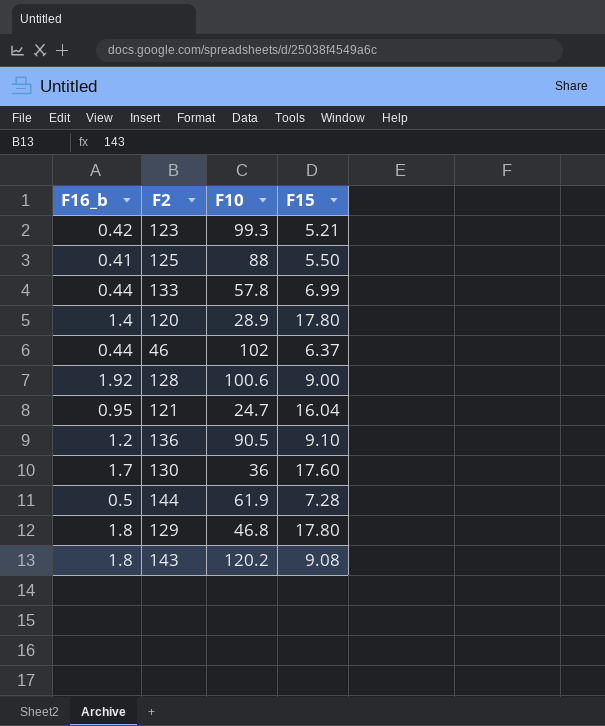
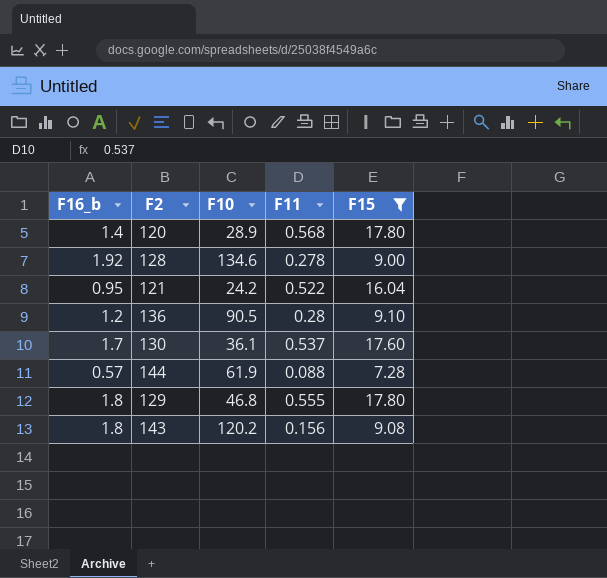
filter: none -> F15 >= 7.28
column F11 | position: none -> 4
128 | F10: 100.6 -> 134.6
121 | F10: 24.7 -> 24.2
130 | F10: 36 -> 36.1
144 | F16_b: 0.5 -> 0.57

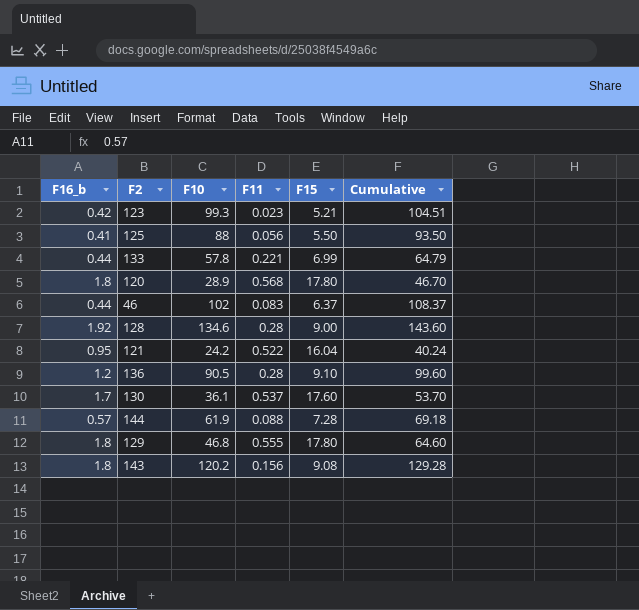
filter: F15 >= 7.28 -> none
column Cumulative | formula: none -> [F10] + [F15]
120 | F16_b: 1.4 -> 1.8
128 | F11: 0.278 -> 0.28

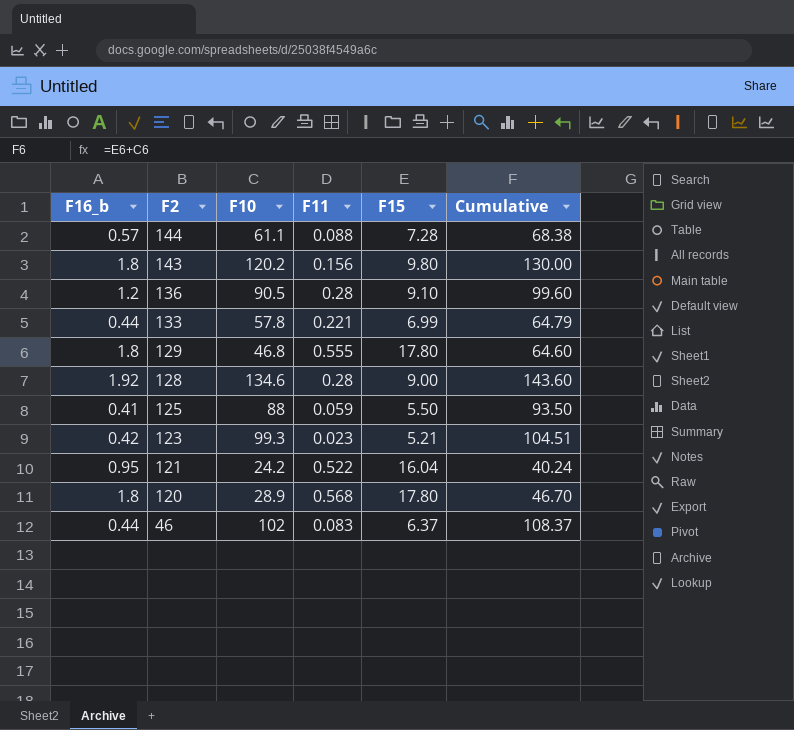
row order: none -> F2 descending
row 130: 1.7 | 36.1 | 0.537 | 17.60 | 53.70 -> none
144 | F10: 61.9 -> 61.1
144 | Cumulative: 69.18 -> 68.38
143 | F15: 9.08 -> 9.80
143 | Cumulative: 129.28 -> 130.00
125 | F11: 0.056 -> 0.059

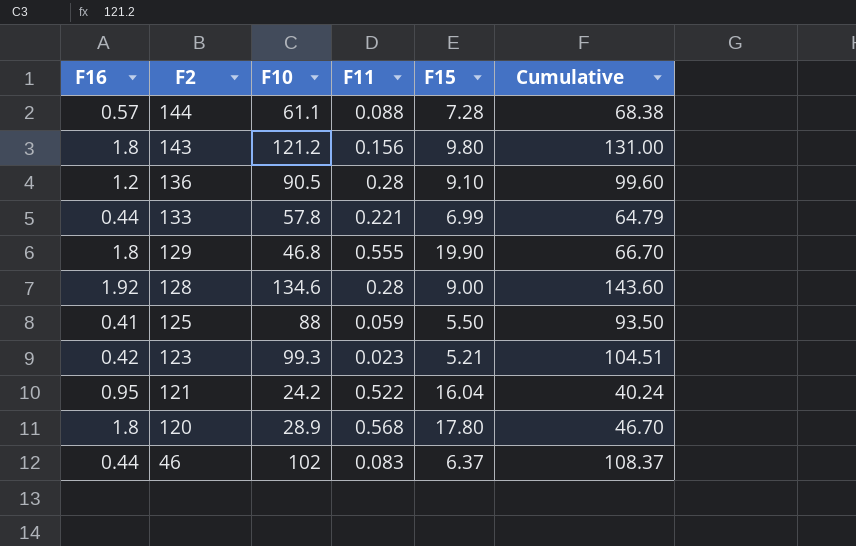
column name: F16_b -> F16
143 | F10: 120.2 -> 121.2
143 | Cumulative: 130.00 -> 131.00
129 | F15: 17.80 -> 19.90
129 | Cumulative: 64.60 -> 66.70

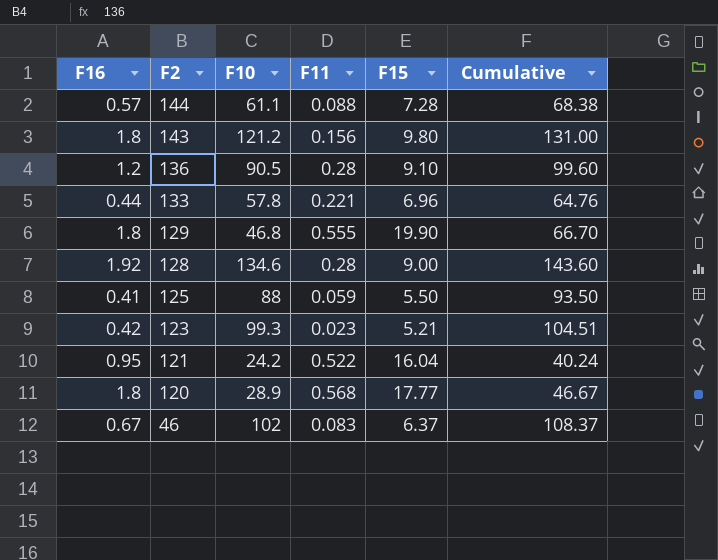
133 | F15: 6.99 -> 6.96
133 | Cumulative: 64.79 -> 64.76
120 | F15: 17.80 -> 17.77
120 | Cumulative: 46.70 -> 46.67
46 | F16: 0.44 -> 0.67

